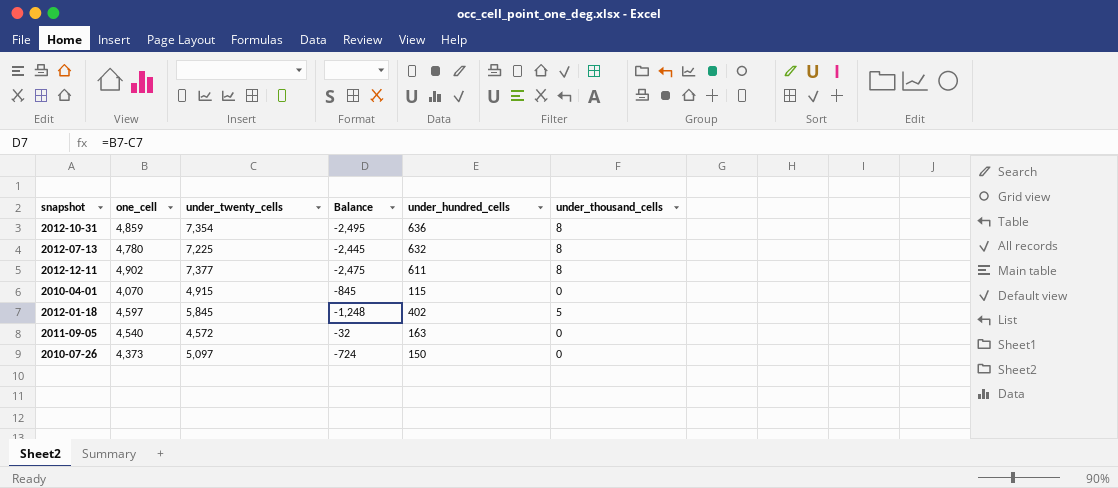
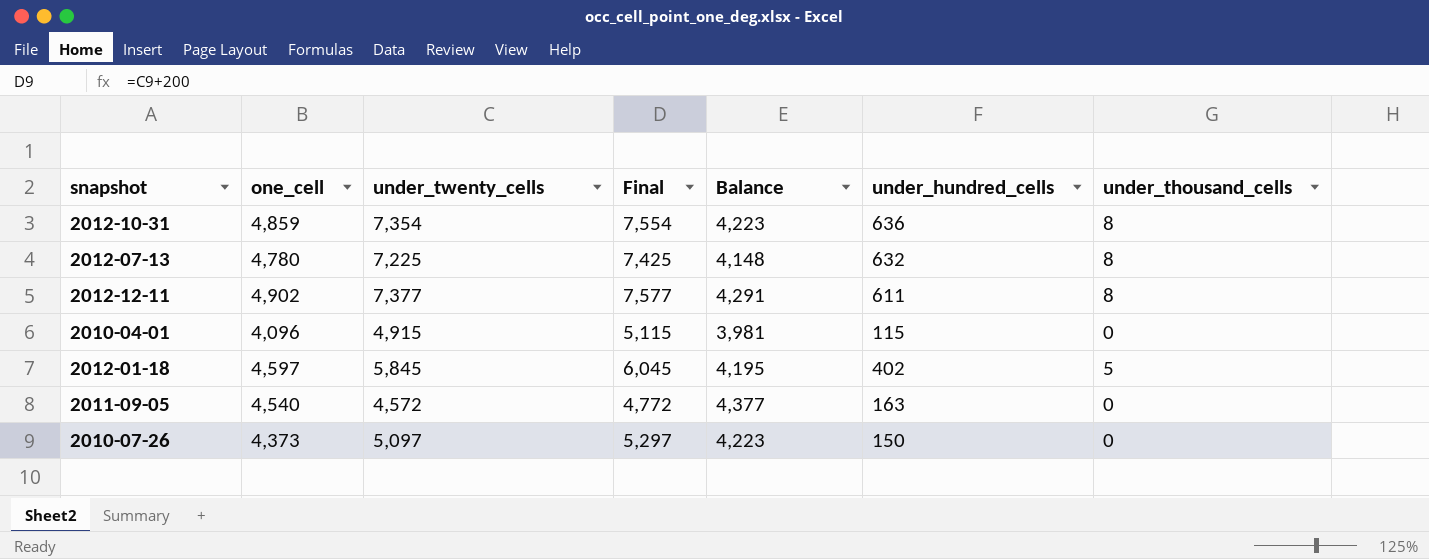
column Final | formula: none -> [under_twenty_cells] + 200
column Balance | formula: [one_cell] - [under_twenty_cells] -> [one_cell] - [under_hundred_cells]
2010-04-01 | one_cell: 4,070 -> 4,096

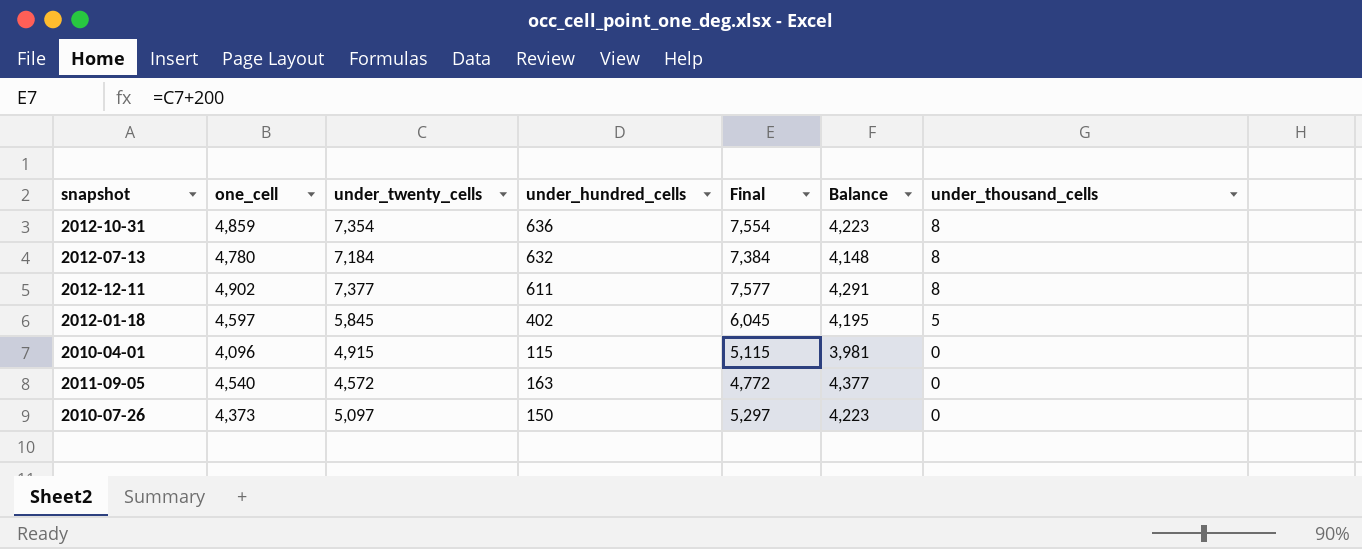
row order: none -> under_thousand_cells descending
column under_hundred_cells | position: 6 -> 4
2012-07-13 | under_twenty_cells: 7,225 -> 7,184
2012-07-13 | Final: 7,425 -> 7,384

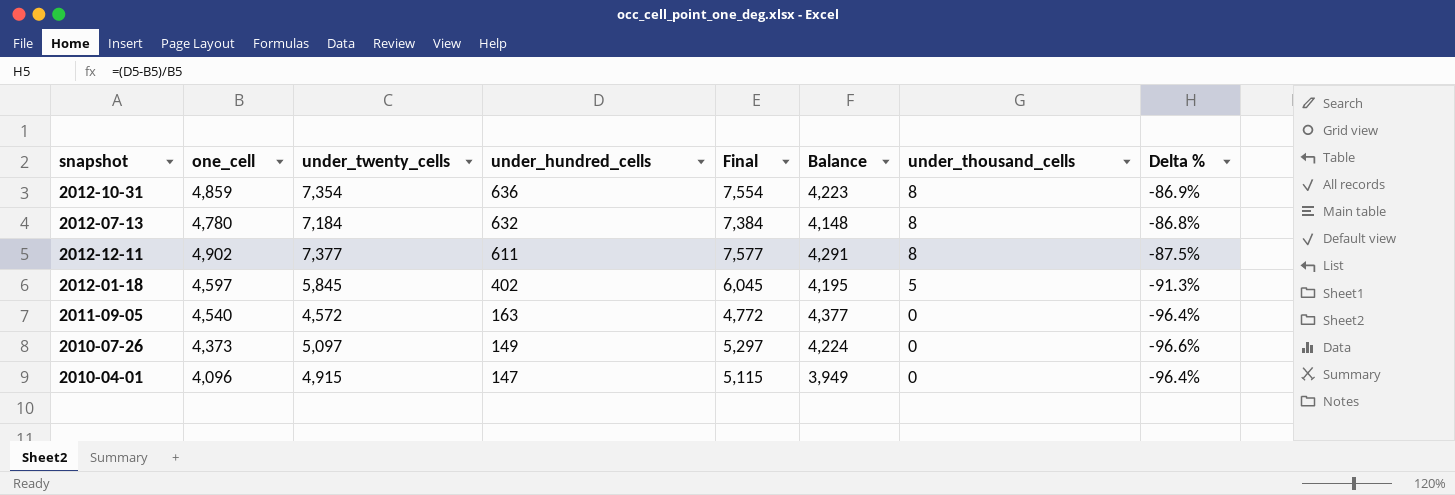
row order: under_thousand_cells descending -> under_hundred_cells descending
column Delta % | formula: none -> ([under_hundred_cells] - [one_cell]) / [one_cell]
2010-07-26 | under_hundred_cells: 150 -> 149
2010-07-26 | Balance: 4,223 -> 4,224
2010-04-01 | under_hundred_cells: 115 -> 147
2010-04-01 | Balance: 3,981 -> 3,949

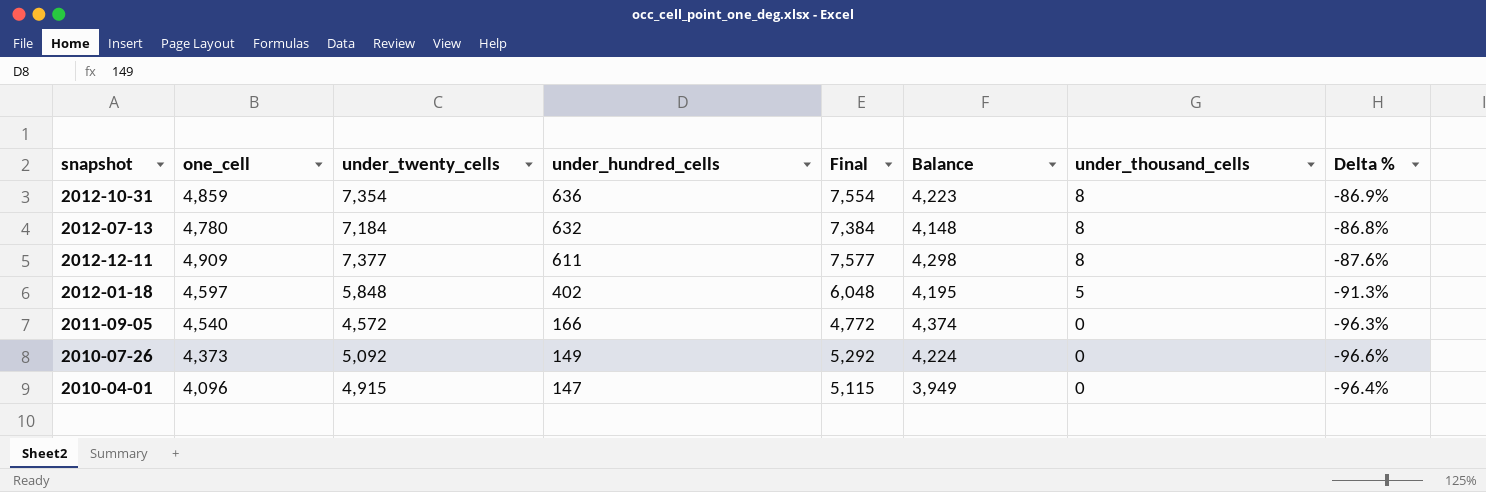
2012-12-11 | one_cell: 4,902 -> 4,909
2012-12-11 | Balance: 4,291 -> 4,298
2012-12-11 | Delta %: -87.5% -> -87.6%
2012-01-18 | under_twenty_cells: 5,845 -> 5,848
2012-01-18 | Final: 6,045 -> 6,048
2011-09-05 | under_hundred_cells: 163 -> 166
2011-09-05 | Balance: 4,377 -> 4,374
2011-09-05 | Delta %: -96.4% -> -96.3%
2010-07-26 | under_twenty_cells: 5,097 -> 5,092
2010-07-26 | Final: 5,297 -> 5,292

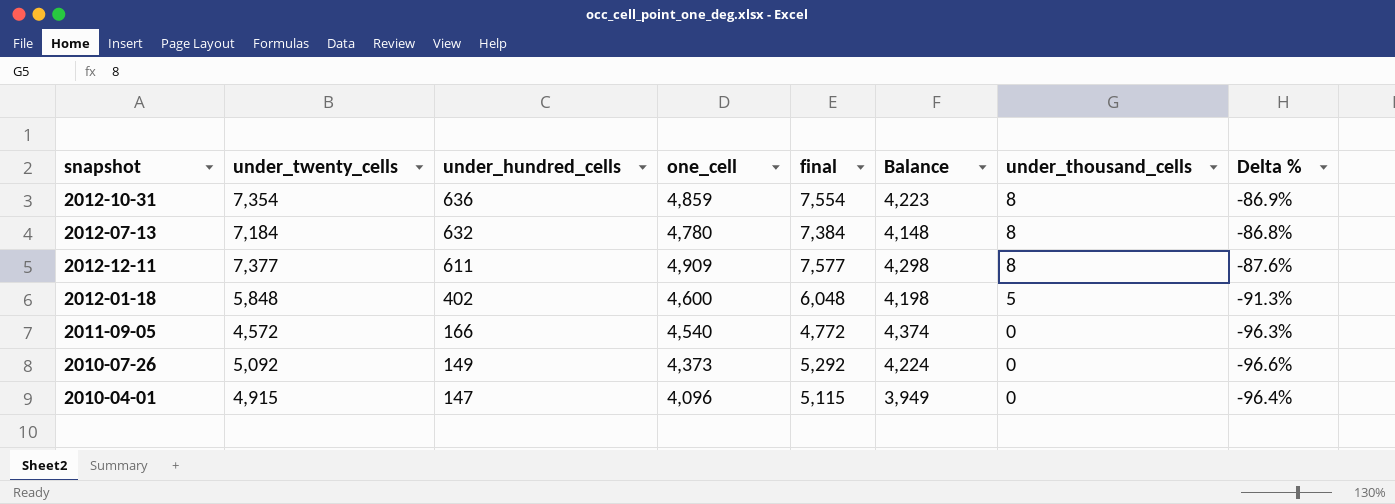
column one_cell | position: 2 -> 4
column name: Final -> final
2012-01-18 | one_cell: 4,597 -> 4,600
2012-01-18 | Balance: 4,195 -> 4,198

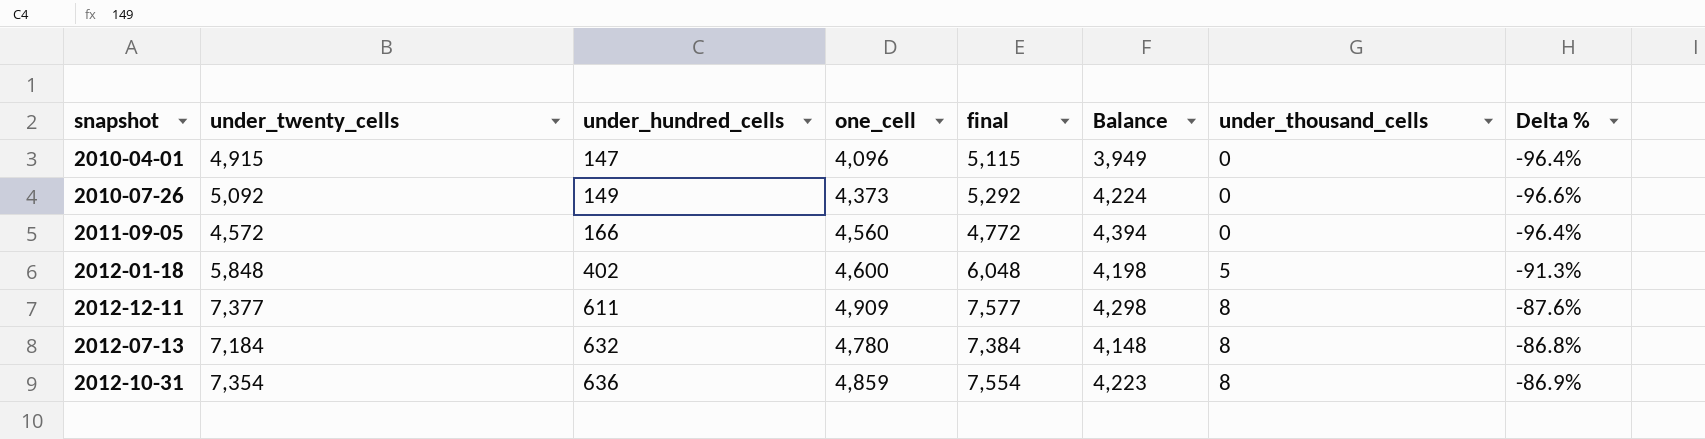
row order: under_hundred_cells descending -> under_hundred_cells ascending
2011-09-05 | one_cell: 4,540 -> 4,560
2011-09-05 | Balance: 4,374 -> 4,394
2011-09-05 | Delta %: -96.3% -> -96.4%

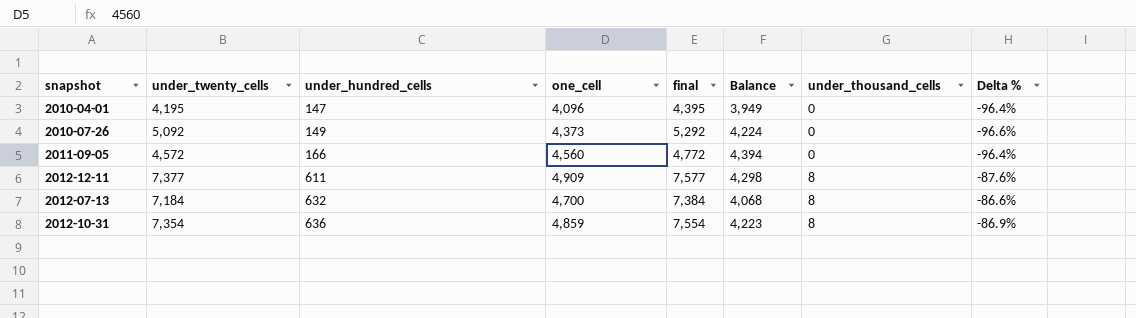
row 2012-01-18: 5,848 | 402 | 4,600 | 6,048 | 4,198 | 5 | -91.3% -> none
2010-04-01 | under_twenty_cells: 4,915 -> 4,195
2010-04-01 | final: 5,115 -> 4,395
2012-07-13 | one_cell: 4,780 -> 4,700
2012-07-13 | Balance: 4,148 -> 4,068
2012-07-13 | Delta %: -86.8% -> -86.6%

